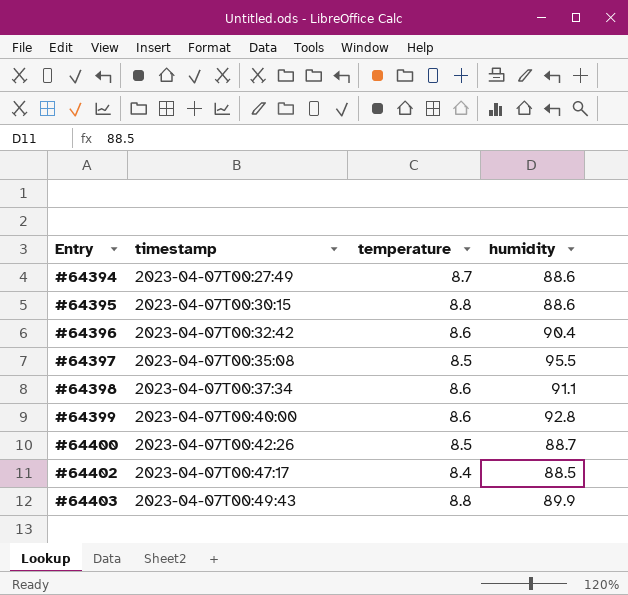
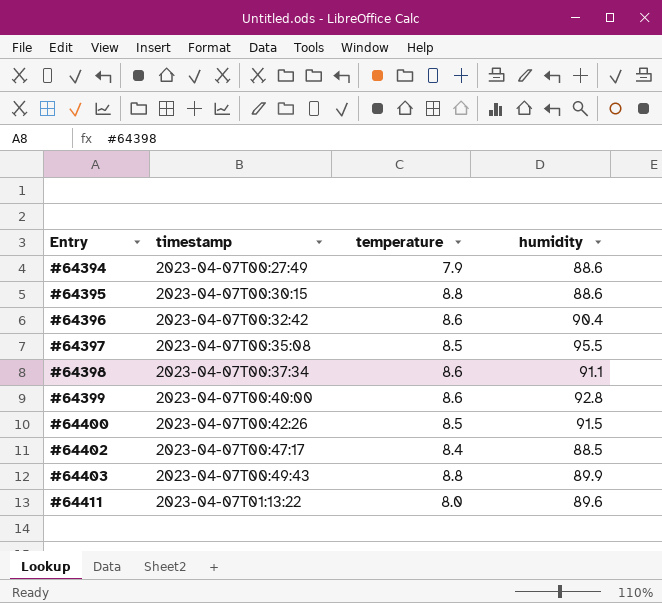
#64394 | temperature: 8.7 -> 7.9
#64400 | humidity: 88.7 -> 91.5
row #64411: none -> 2023-04-07T01:13:22 | 8.0 | 89.6

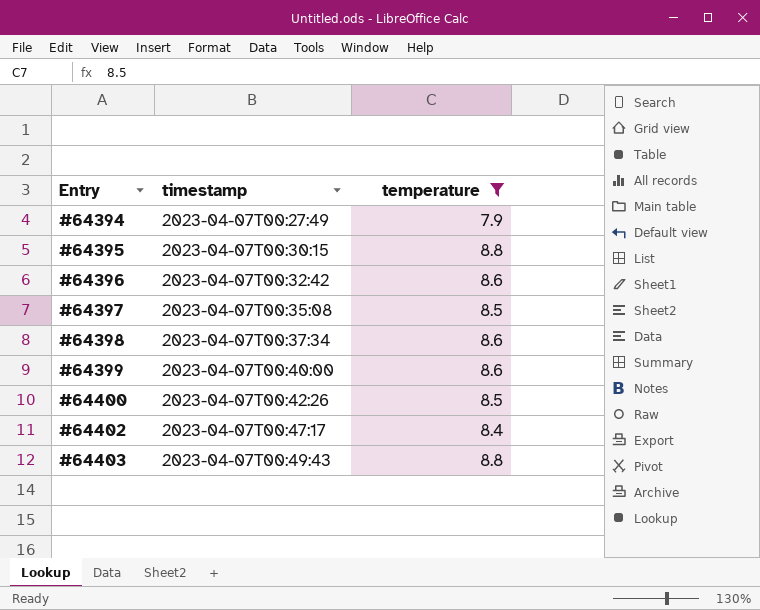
filter: none -> temperature != 8.0
column humidity | position: 4 -> none

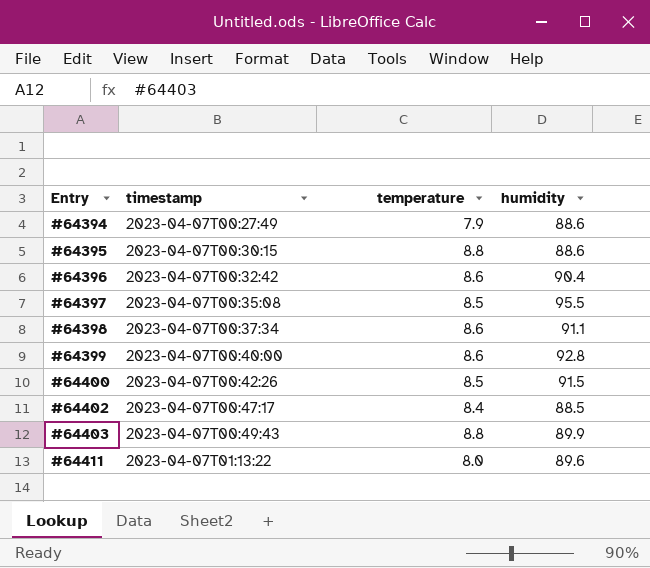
filter: temperature != 8.0 -> none
column humidity | position: none -> 4

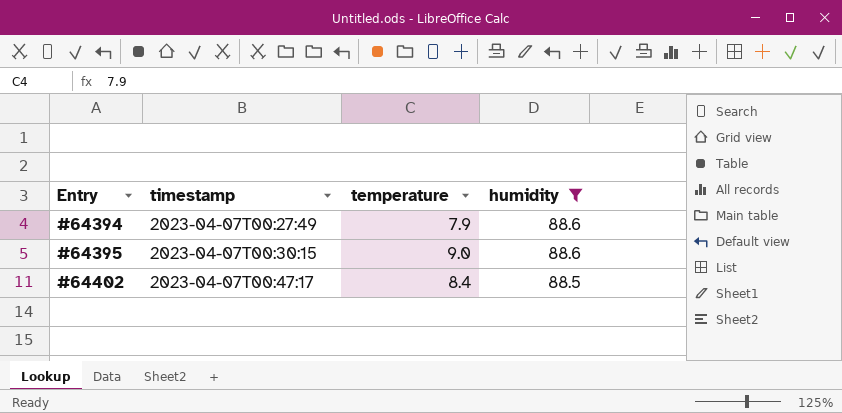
filter: none -> humidity <= 88.6
#64395 | temperature: 8.8 -> 9.0

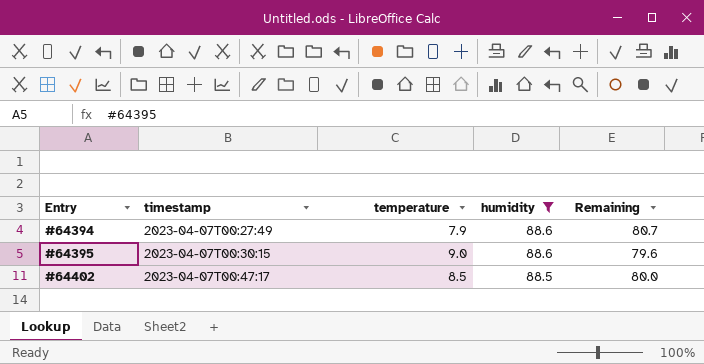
column Remaining | formula: none -> [humidity] - [temperature]
#64402 | temperature: 8.4 -> 8.5

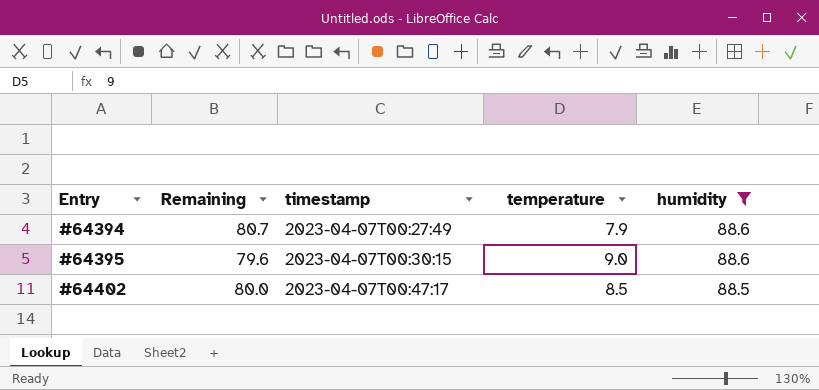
column Remaining | position: 5 -> 2

